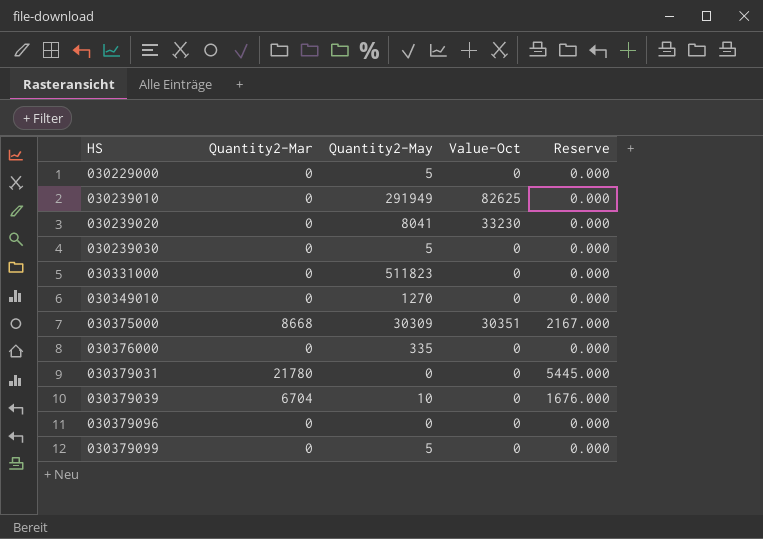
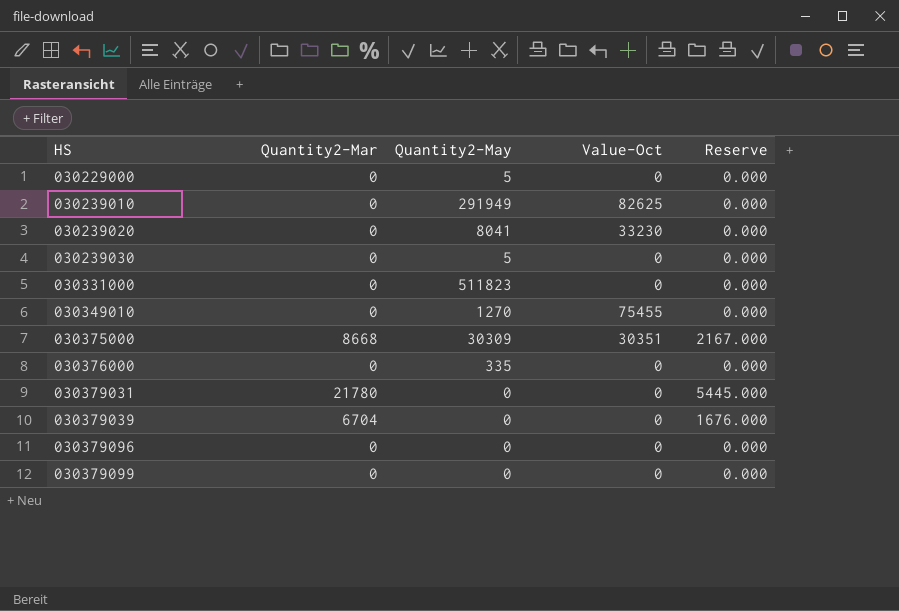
030349010 | Value-Oct: 0 -> 75455
030379039 | Quantity2-May: 10 -> 0
030379099 | Quantity2-May: 5 -> 0

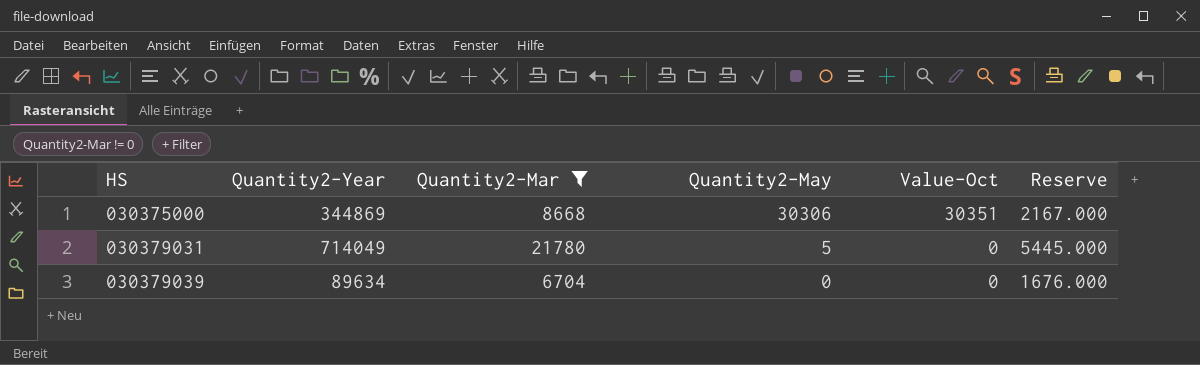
filter: none -> Quantity2-Mar != 0
column Quantity2-Year | position: none -> 2
030375000 | Quantity2-May: 30309 -> 30306
030379031 | Quantity2-May: 0 -> 5

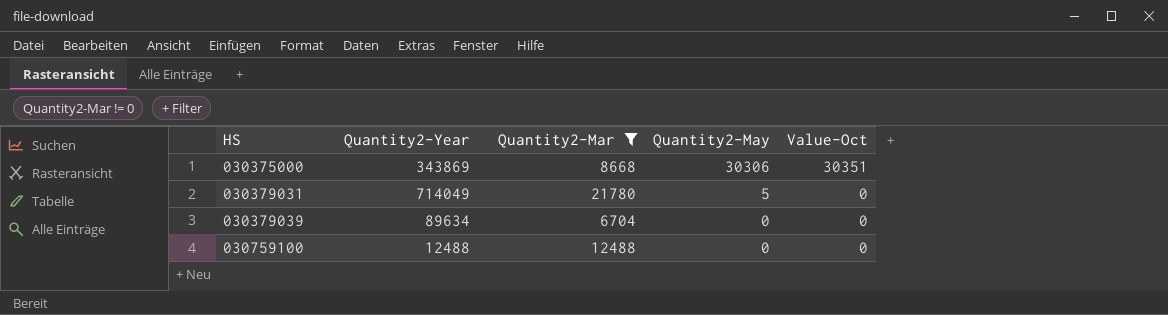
column Reserve | formula: [Quantity2-Mar] * 0.25 -> none
030375000 | Quantity2-Year: 344869 -> 343869
row 030759100: none -> 12488 | 12488 | 0 | 0

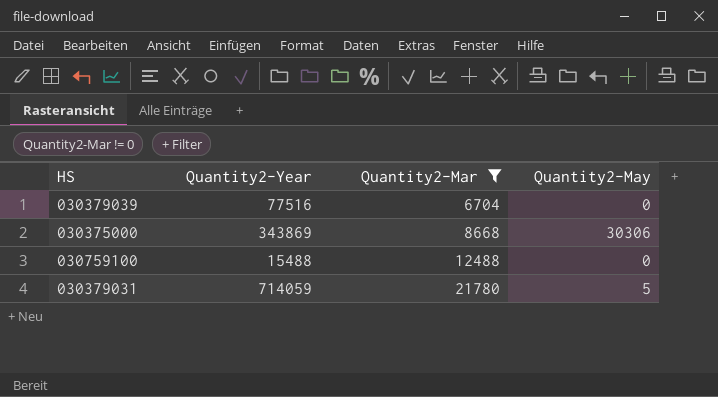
row order: HS ascending -> Quantity2-Mar ascending
column Value-Oct | position: 5 -> none
030379039 | Quantity2-Year: 89634 -> 77516
030759100 | Quantity2-Year: 12488 -> 15488
030379031 | Quantity2-Year: 714049 -> 714059

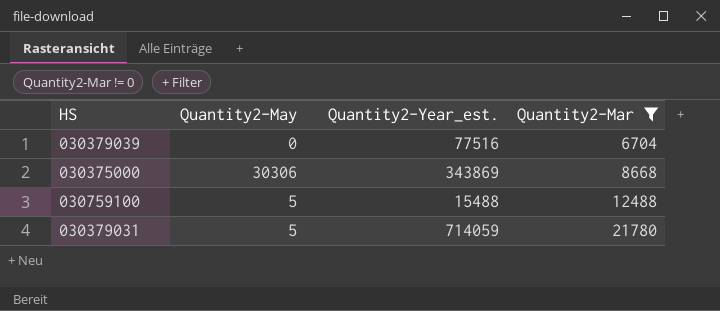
column Quantity2-May | position: 4 -> 2
column name: Quantity2-Year -> Quantity2-Year_est.
030759100 | Quantity2-May: 0 -> 5

